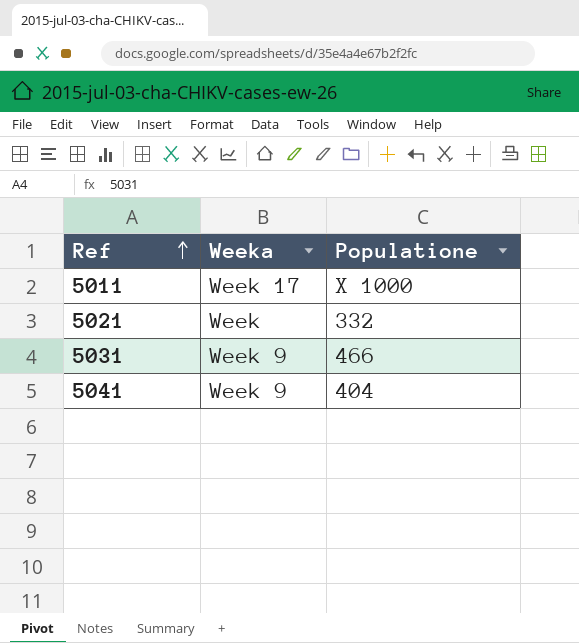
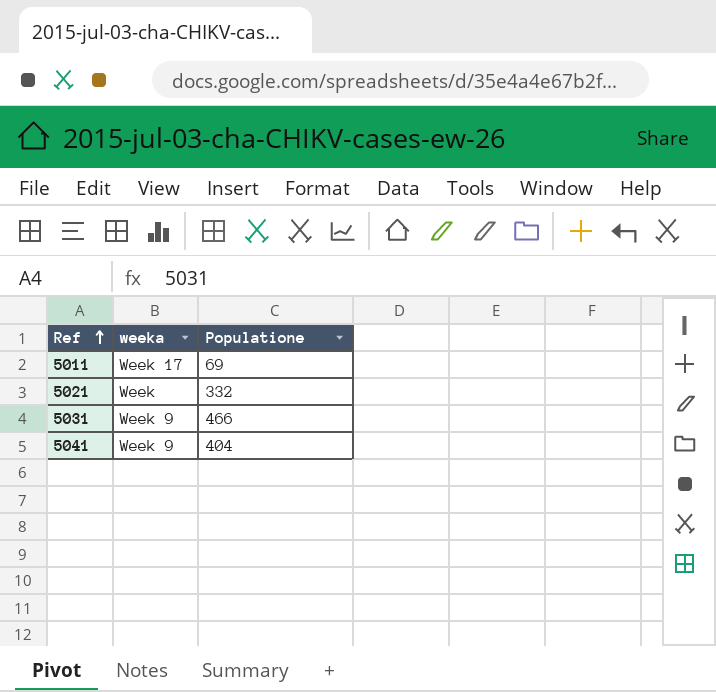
column name: Weeka -> weeka
5011 | Populatione: X 1000 -> 69

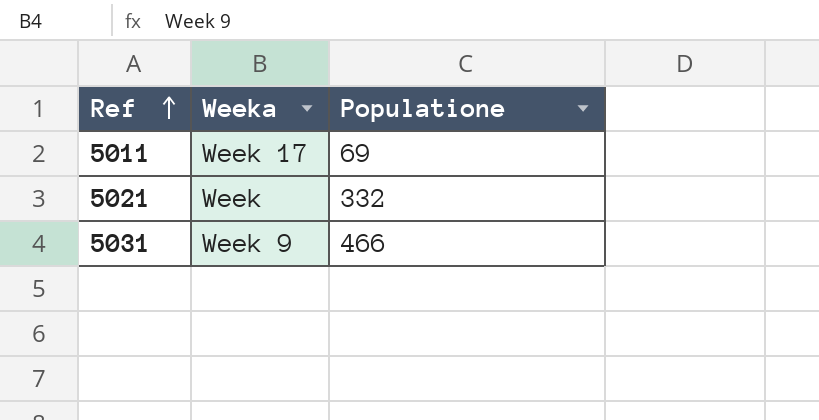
column name: weeka -> Weeka
row 5041: Week 9 | 404 -> none

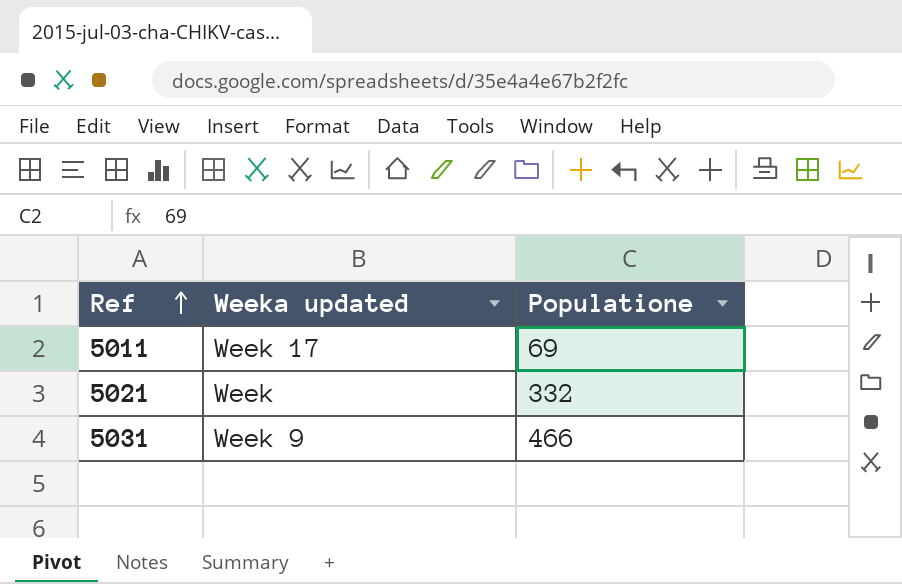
column name: Weeka -> Weeka updated

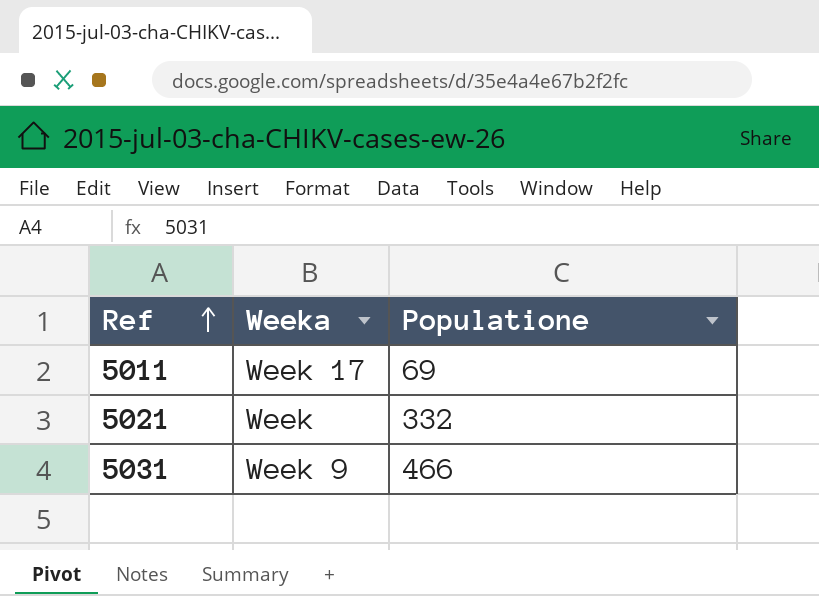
column name: Weeka updated -> Weeka

